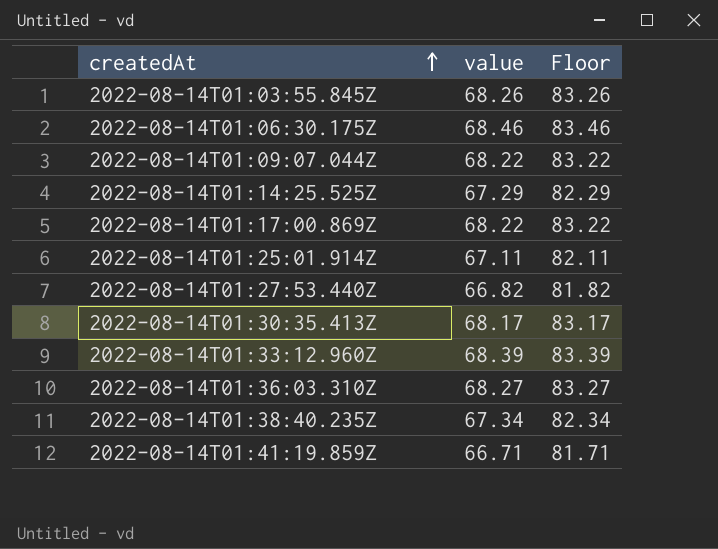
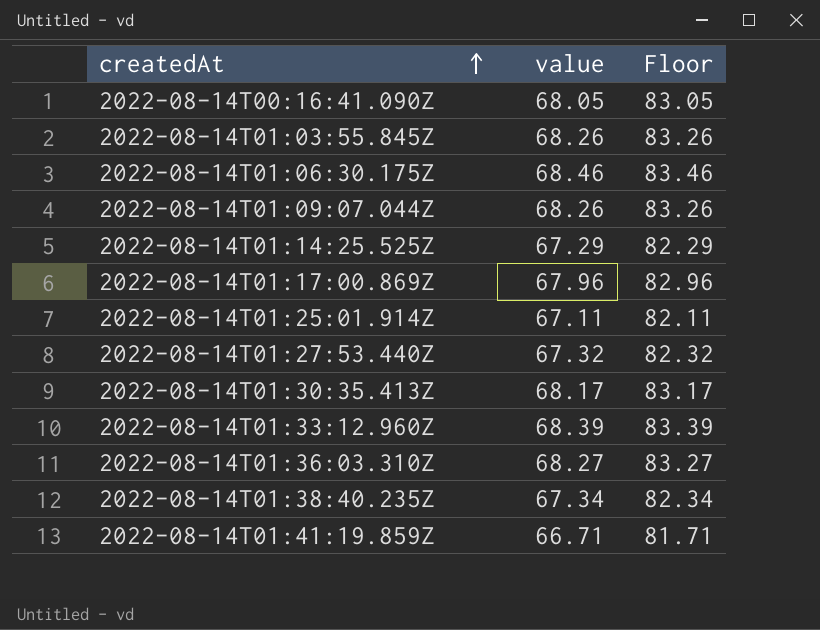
row 2022-08-14T00:16:41.090Z: none -> 68.05 | 83.05
2022-08-14T01:09:07.044Z | value: 68.22 -> 68.26
2022-08-14T01:09:07.044Z | Floor: 83.22 -> 83.26
2022-08-14T01:17:00.869Z | value: 68.22 -> 67.96
2022-08-14T01:17:00.869Z | Floor: 83.22 -> 82.96
2022-08-14T01:27:53.440Z | value: 66.82 -> 67.32
2022-08-14T01:27:53.440Z | Floor: 81.82 -> 82.32

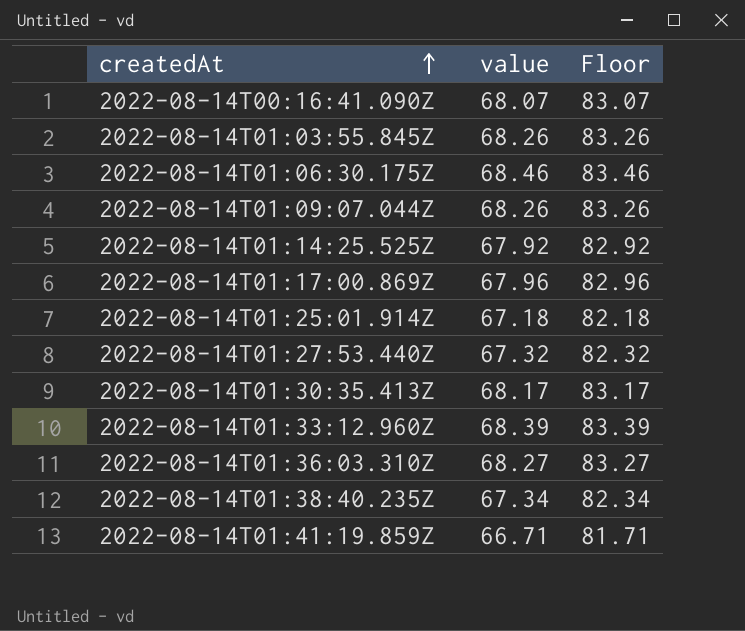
2022-08-14T00:16:41.090Z | value: 68.05 -> 68.07
2022-08-14T00:16:41.090Z | Floor: 83.05 -> 83.07
2022-08-14T01:14:25.525Z | value: 67.29 -> 67.92
2022-08-14T01:14:25.525Z | Floor: 82.29 -> 82.92
2022-08-14T01:25:01.914Z | value: 67.11 -> 67.18
2022-08-14T01:25:01.914Z | Floor: 82.11 -> 82.18

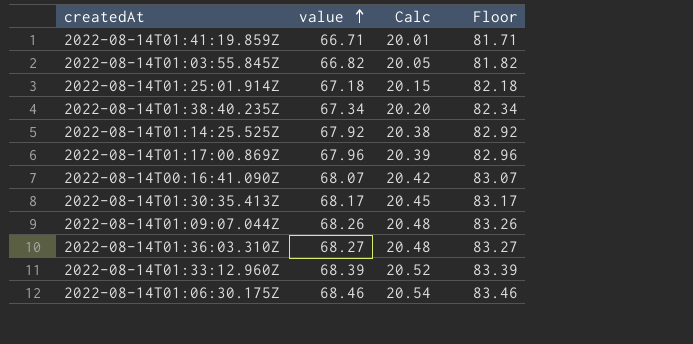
row order: createdAt ascending -> value ascending
column Calc | formula: none -> [value] * 0.3
row 2022-08-14T01:27:53.440Z: 67.32 | 82.32 -> none
2022-08-14T01:03:55.845Z | value: 68.26 -> 66.82
2022-08-14T01:03:55.845Z | Floor: 83.26 -> 81.82

